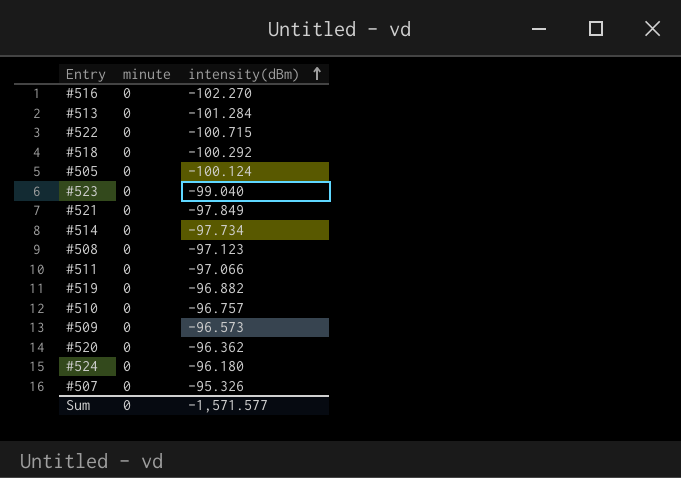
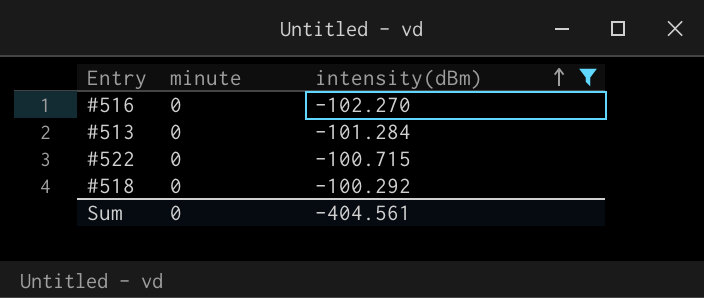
filter: none -> intensity(dBm) <= -100.292
Sum | intensity(dBm): -1,571.577 -> -404.561

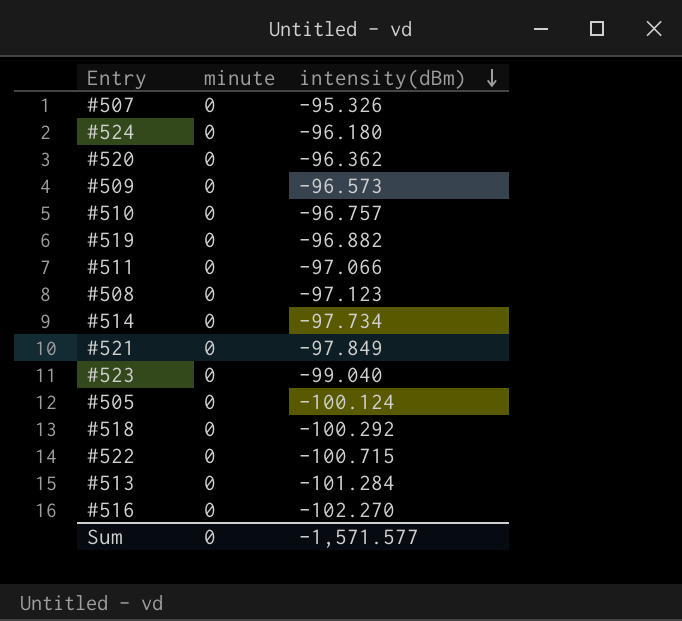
filter: intensity(dBm) <= -100.292 -> none
row order: intensity(dBm) ascending -> intensity(dBm) descending
Sum | intensity(dBm): -404.561 -> -1,571.577

